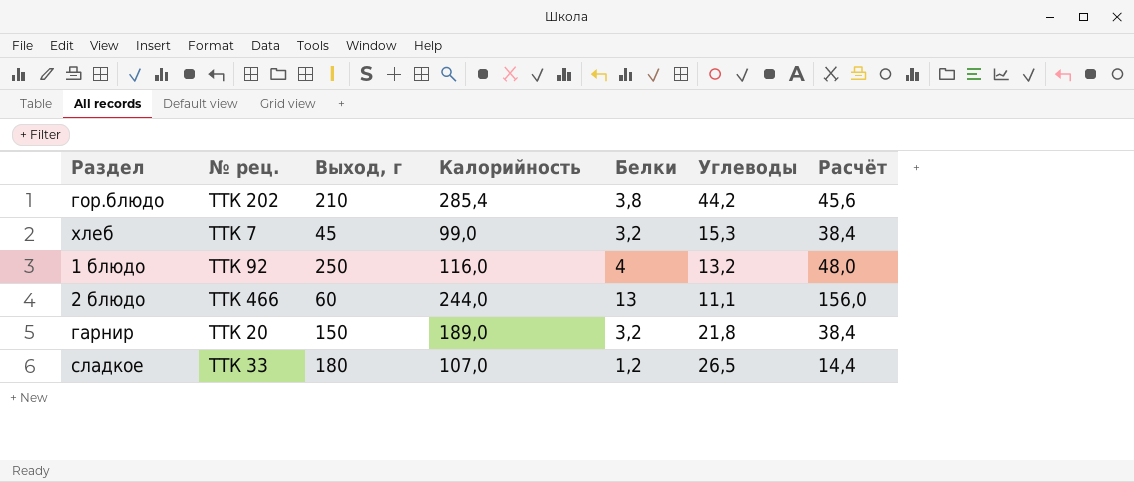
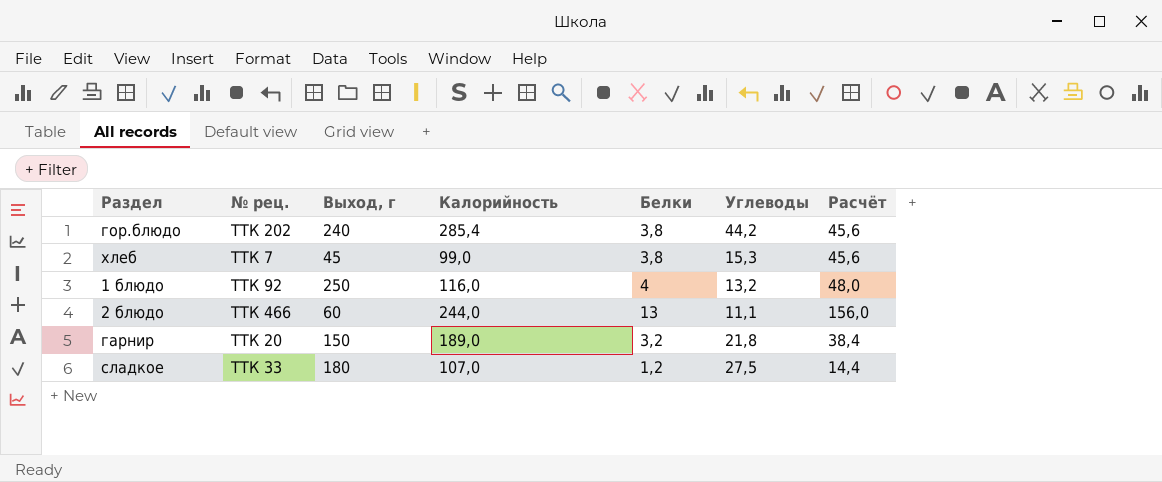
гор.блюдо | Выход, г: 210 -> 240
хлеб | Белки: 3,2 -> 3,8
хлеб | Расчёт: 38,4 -> 45,6
сладкое | Углеводы: 26,5 -> 27,5

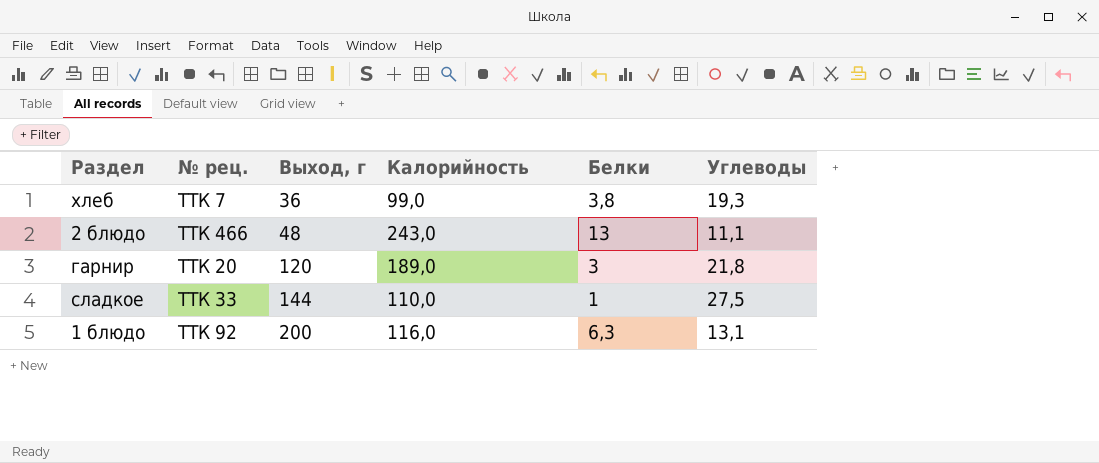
row order: none -> Выход, г ascending
column Расчёт | formula: [Белки] * 12 -> none
row гор.блюдо: ТТК 202 | 240 | 285,4 | 3,8 | 44,2 | 45,6 -> none
хлеб | Выход, г: 45 -> 36
хлеб | Углеводы: 15,3 -> 19,3
2 блюдо | Выход, г: 60 -> 48
2 блюдо | Калорийность: 244,0 -> 243,0
гарнир | Выход, г: 150 -> 120
гарнир | Белки: 3,2 -> 3
сладкое | Выход, г: 180 -> 144
сладкое | Калорийность: 107,0 -> 110,0
сладкое | Белки: 1,2 -> 1
1 блюдо | Выход, г: 250 -> 200
1 блюдо | Белки: 4 -> 6,3
1 блюдо | Углеводы: 13,2 -> 13,1

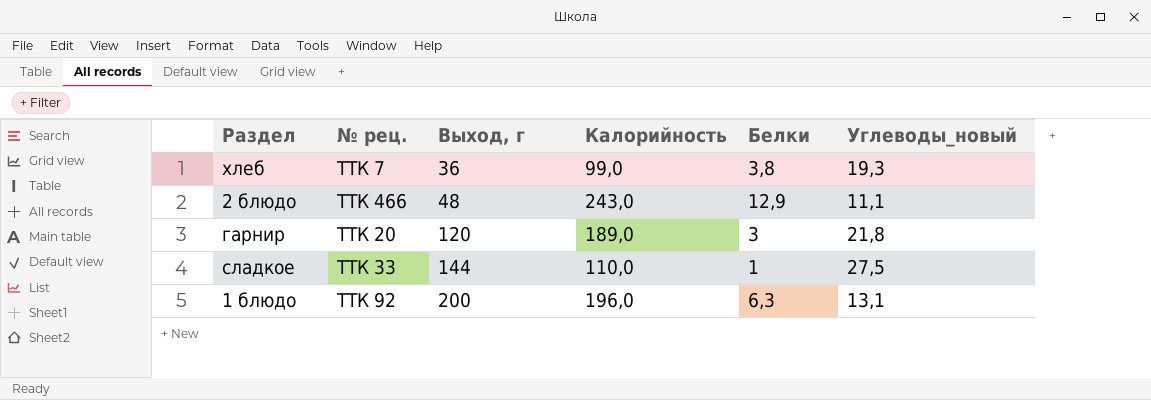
column name: Углеводы -> Углеводы_новый
2 блюдо | Белки: 13 -> 12,9
1 блюдо | Калорийность: 116,0 -> 196,0

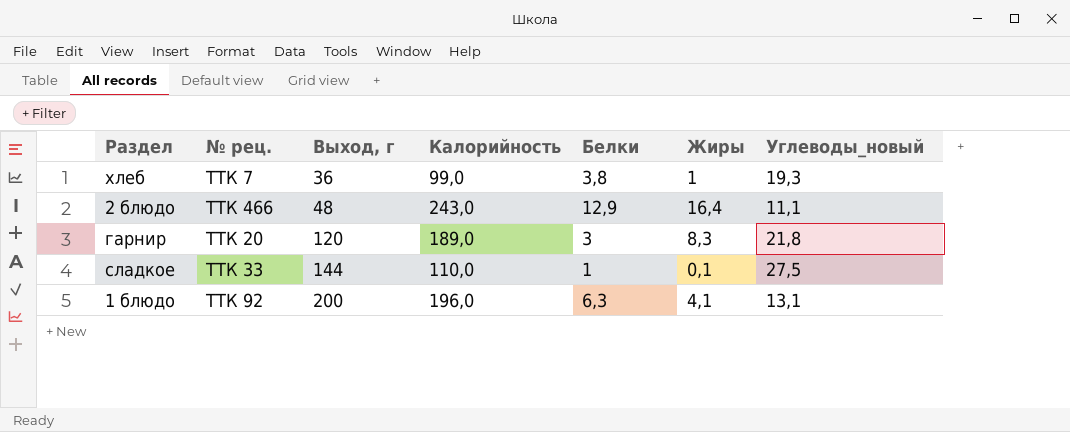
column Жиры | position: none -> 6

